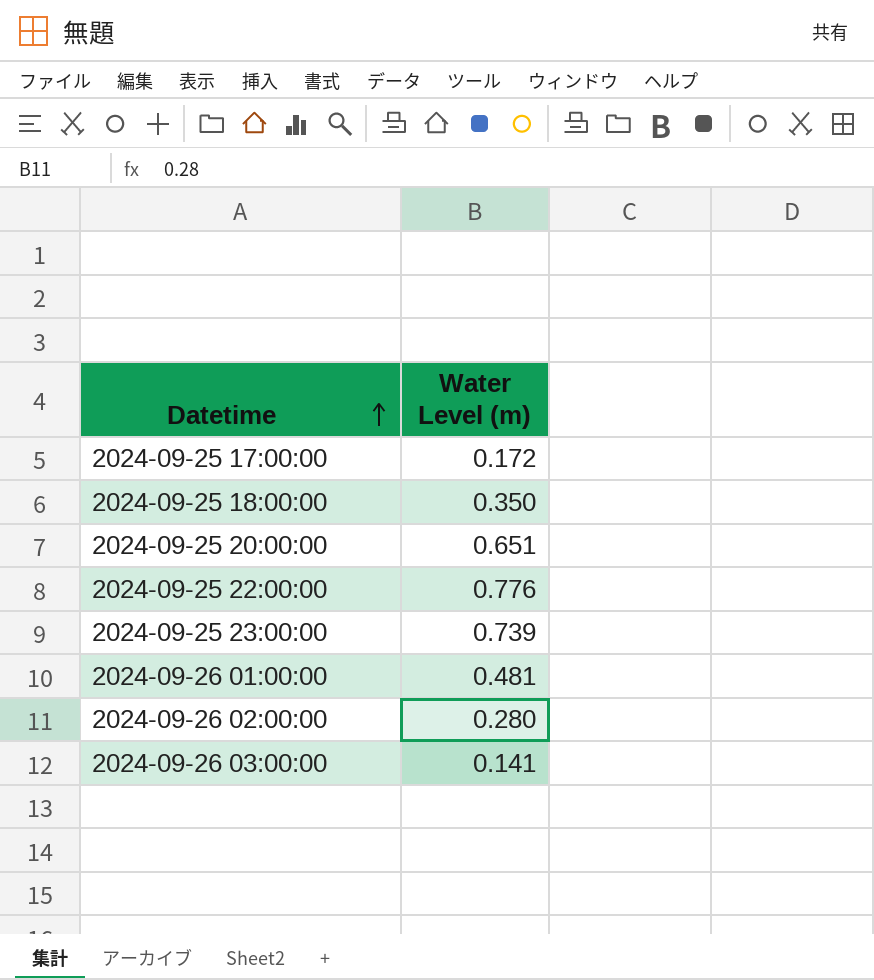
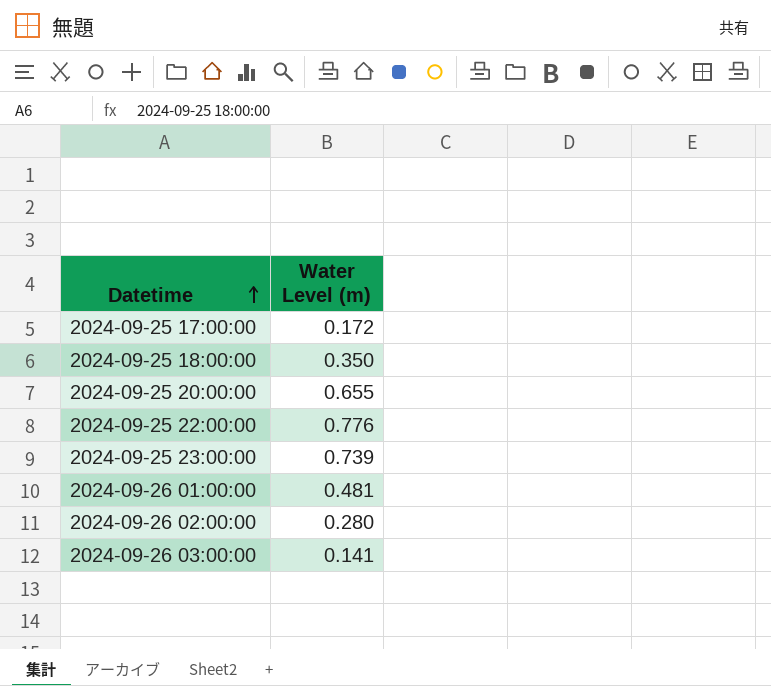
2024-09-25 20:00:00 | Water Level (m): 0.651 -> 0.655

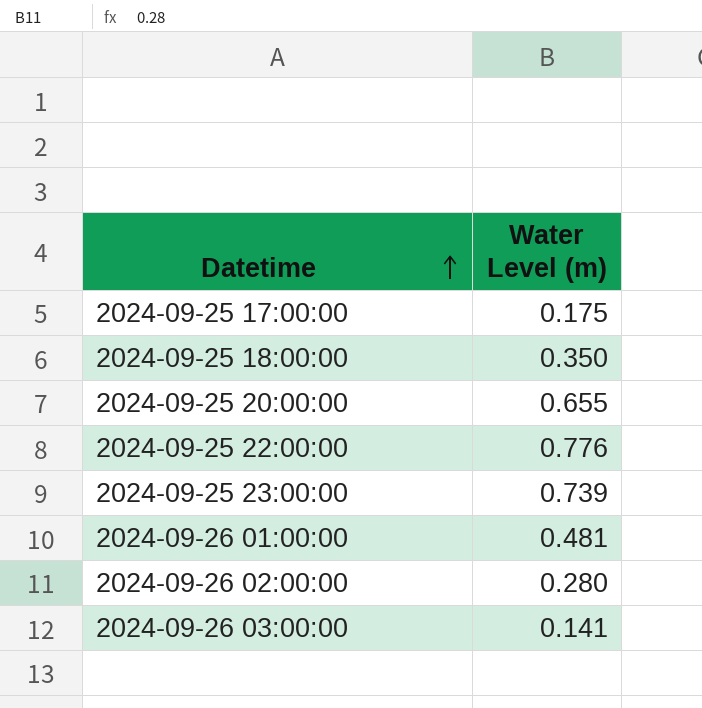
2024-09-25 17:00:00 | Water Level (m): 0.172 -> 0.175

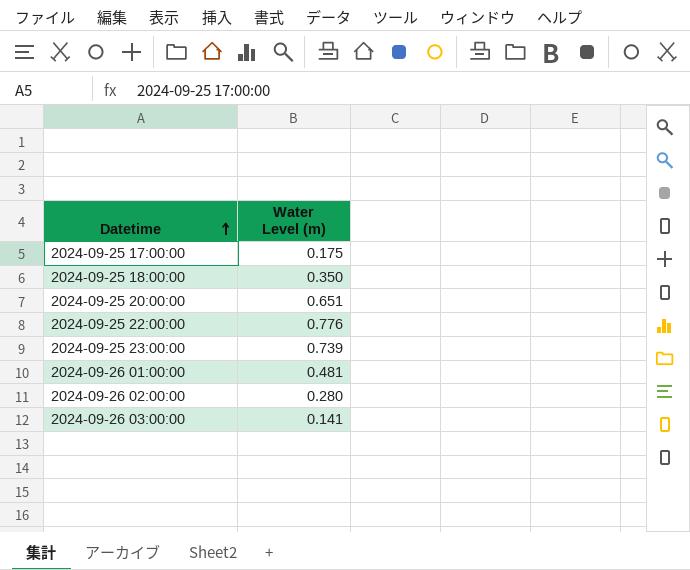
2024-09-25 20:00:00 | Water Level (m): 0.655 -> 0.651

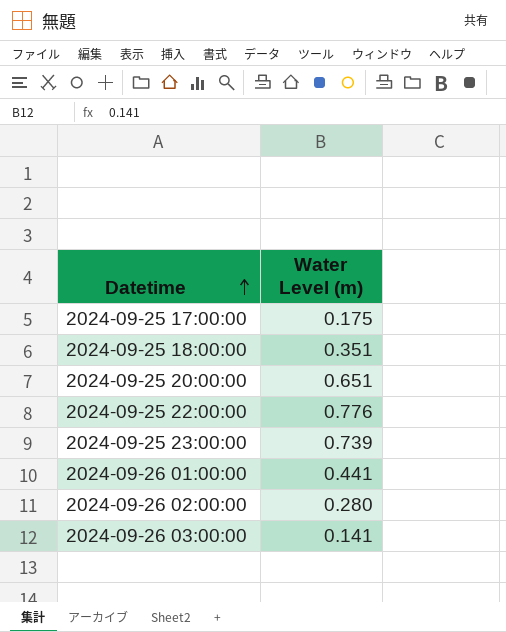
2024-09-25 18:00:00 | Water Level (m): 0.350 -> 0.351
2024-09-26 01:00:00 | Water Level (m): 0.481 -> 0.441

